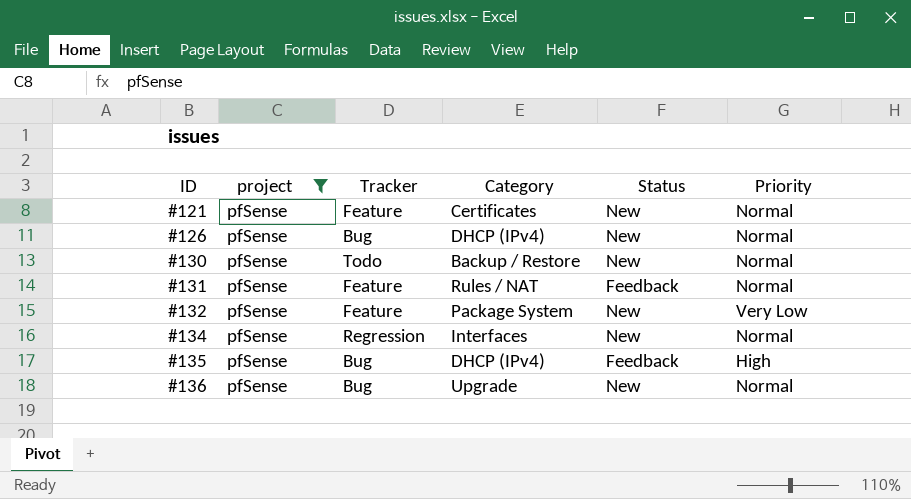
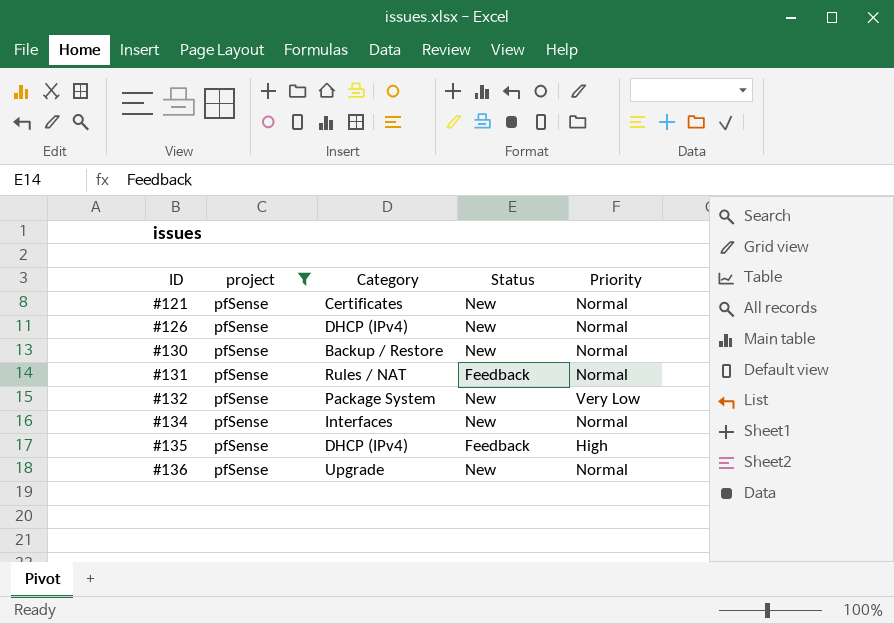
column Tracker | position: 3 -> none

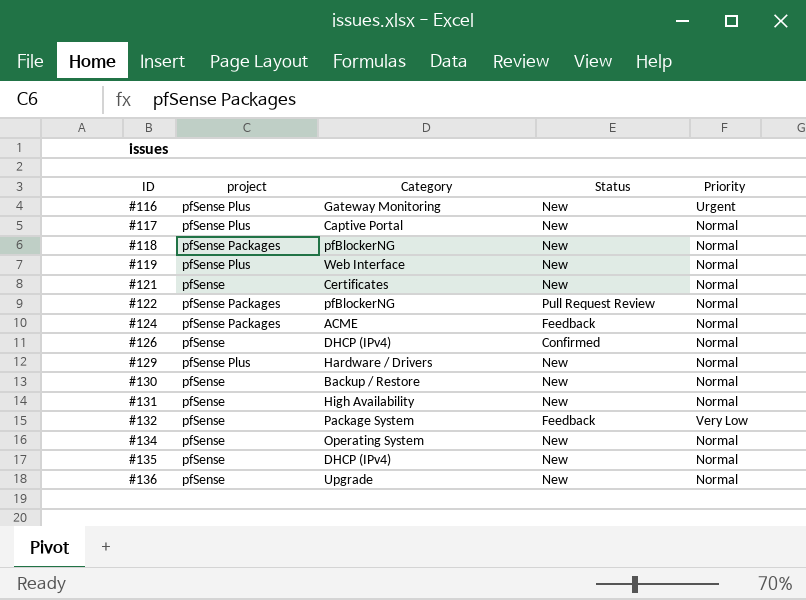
filter: project = pfSense -> none
#126 | Status: New -> Confirmed
#131 | Category: Rules / NAT -> High Availability
#131 | Status: Feedback -> New
#132 | Status: New -> Feedback
#134 | Category: Interfaces -> Operating System
#135 | Status: Feedback -> New
#135 | Priority: High -> Normal

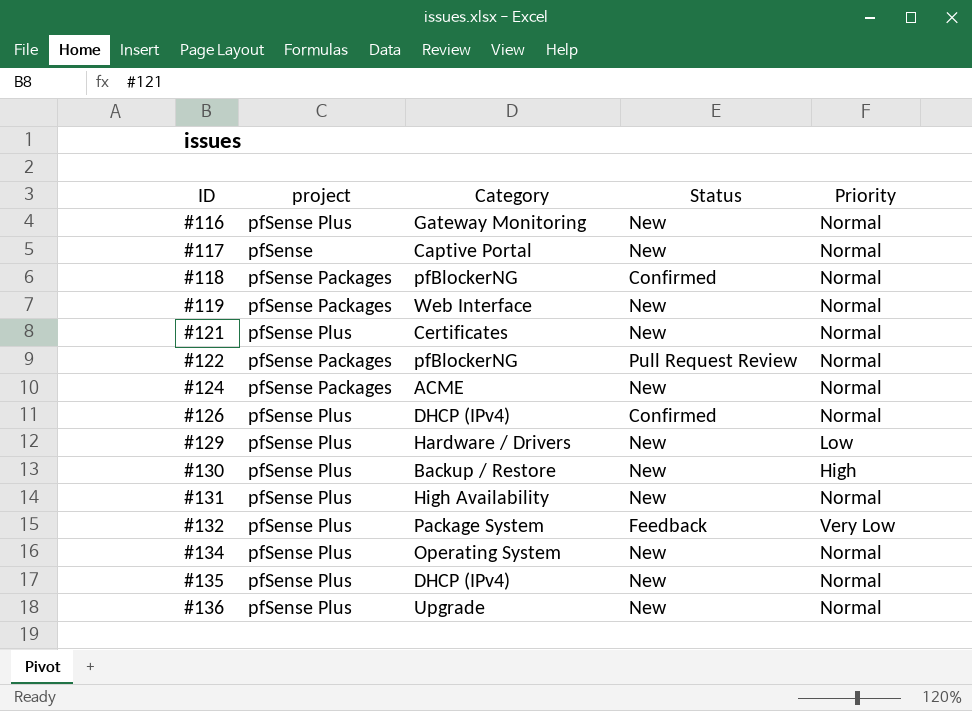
#116 | Priority: Urgent -> Normal
#117 | project: pfSense Plus -> pfSense
#118 | Status: New -> Confirmed
#119 | project: pfSense Plus -> pfSense Packages
#121 | project: pfSense -> pfSense Plus
#124 | Status: Feedback -> New
#126 | project: pfSense -> pfSense Plus
#129 | Priority: Normal -> Low
#130 | project: pfSense -> pfSense Plus
#130 | Priority: Normal -> High
#131 | project: pfSense -> pfSense Plus
#132 | project: pfSense -> pfSense Plus
#134 | project: pfSense -> pfSense Plus
#135 | project: pfSense -> pfSense Plus
#136 | project: pfSense -> pfSense Plus

